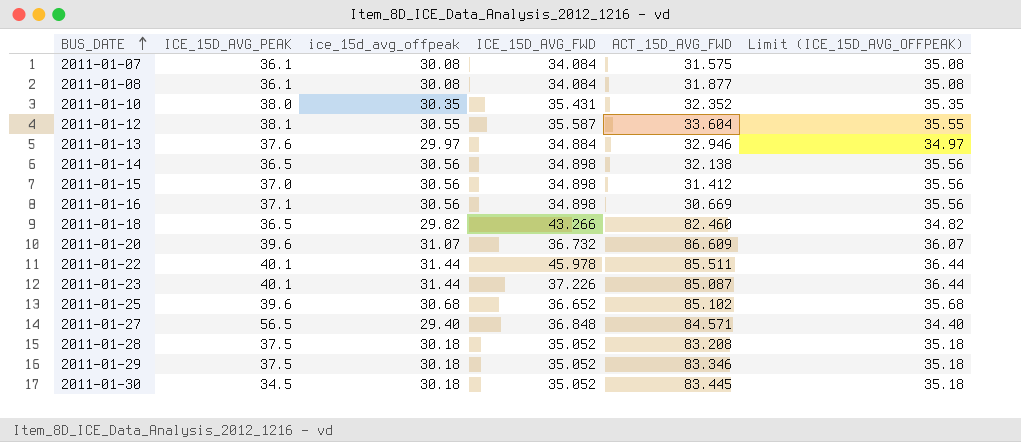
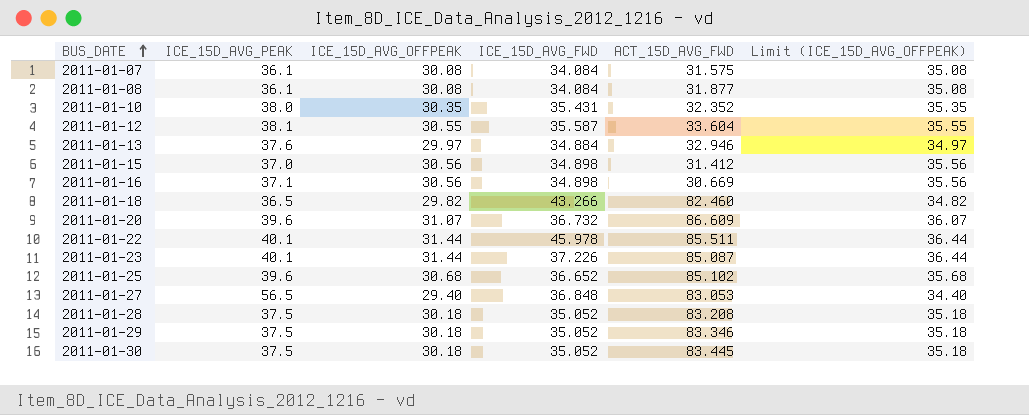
column name: ice_15d_avg_offpeak -> ICE_15D_AVG_OFFPEAK
row 2011-01-14: 36.5 | 30.56 | 34.898 | 32.138 | 35.56 -> none
2011-01-27 | ACT_15D_AVG_FWD: 84.571 -> 83.053
2011-01-30 | ICE_15D_AVG_PEAK: 34.5 -> 37.5

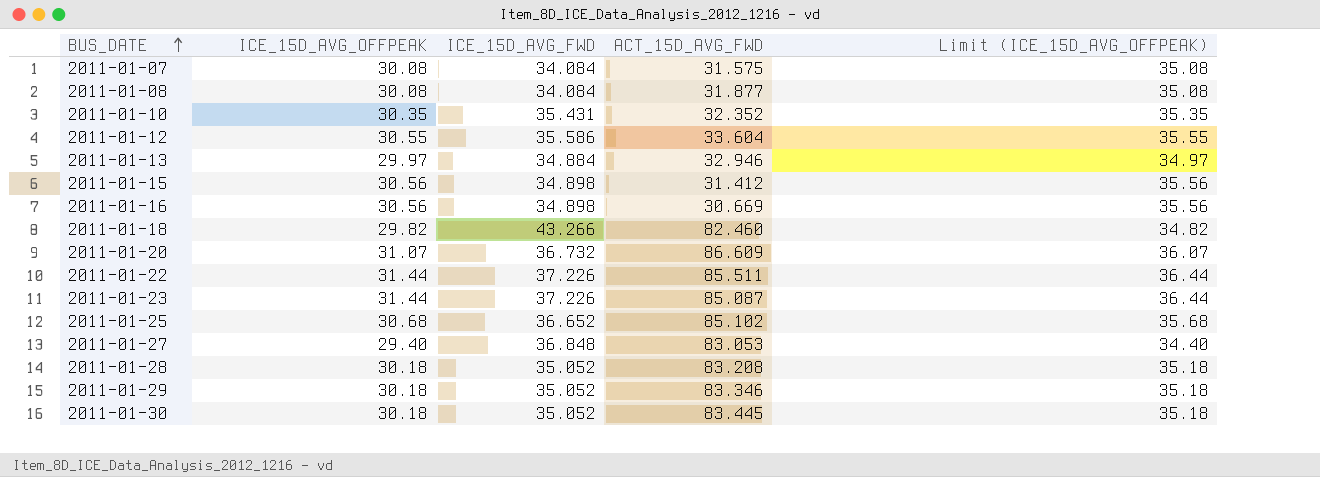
column ICE_15D_AVG_PEAK | position: 2 -> none
2011-01-12 | ICE_15D_AVG_FWD: 35.587 -> 35.586
2011-01-22 | ICE_15D_AVG_FWD: 45.978 -> 37.226

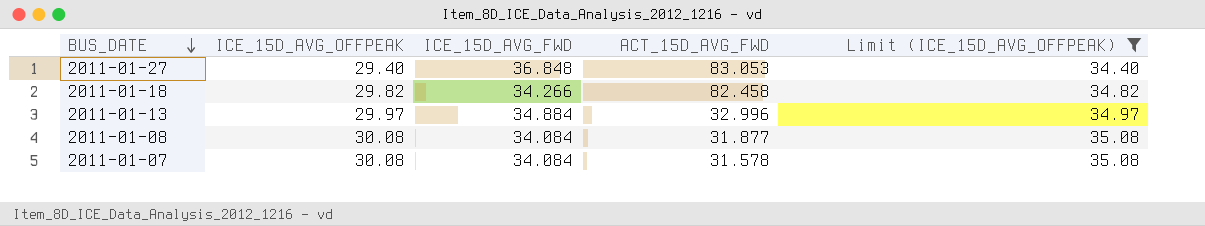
filter: none -> Limit (ICE_15D_AVG_OFFPEAK) <= 35.08
row order: BUS_DATE ascending -> BUS_DATE descending
2011-01-18 | ICE_15D_AVG_FWD: 43.266 -> 34.266
2011-01-18 | ACT_15D_AVG_FWD: 82.460 -> 82.458
2011-01-13 | ACT_15D_AVG_FWD: 32.946 -> 32.996
2011-01-07 | ACT_15D_AVG_FWD: 31.575 -> 31.578

